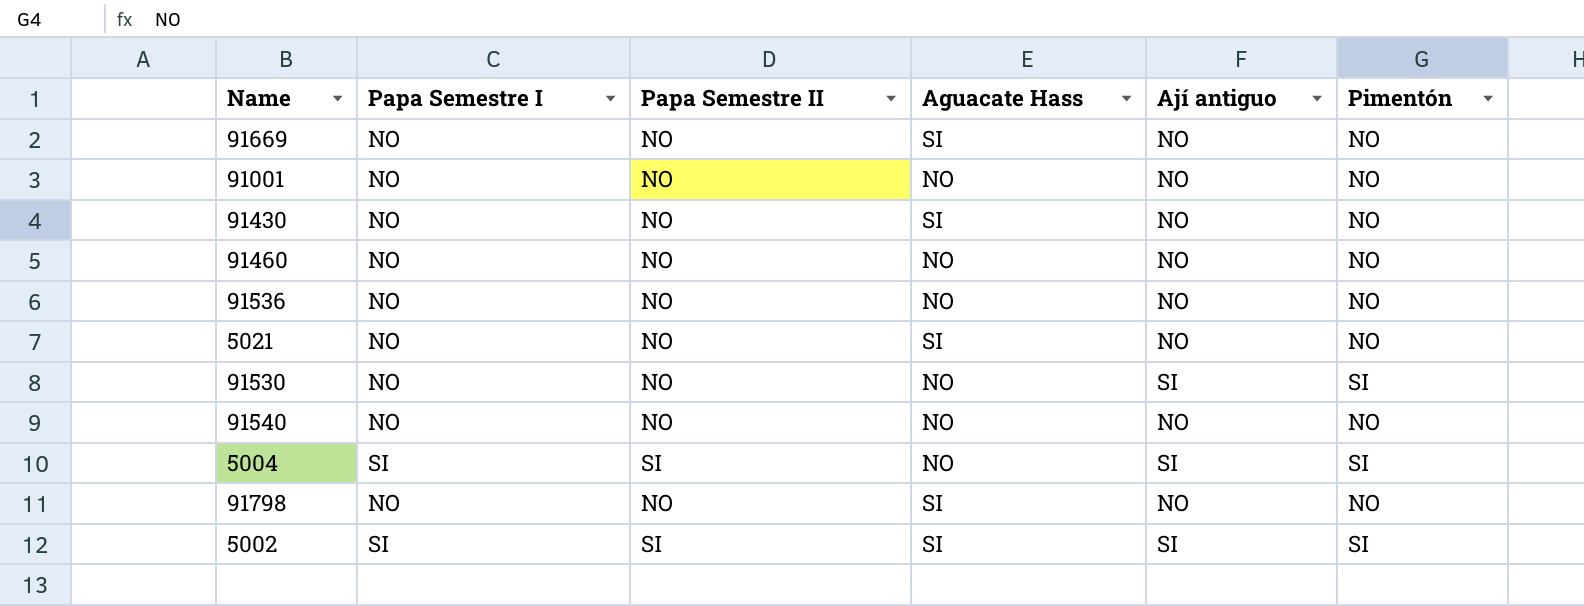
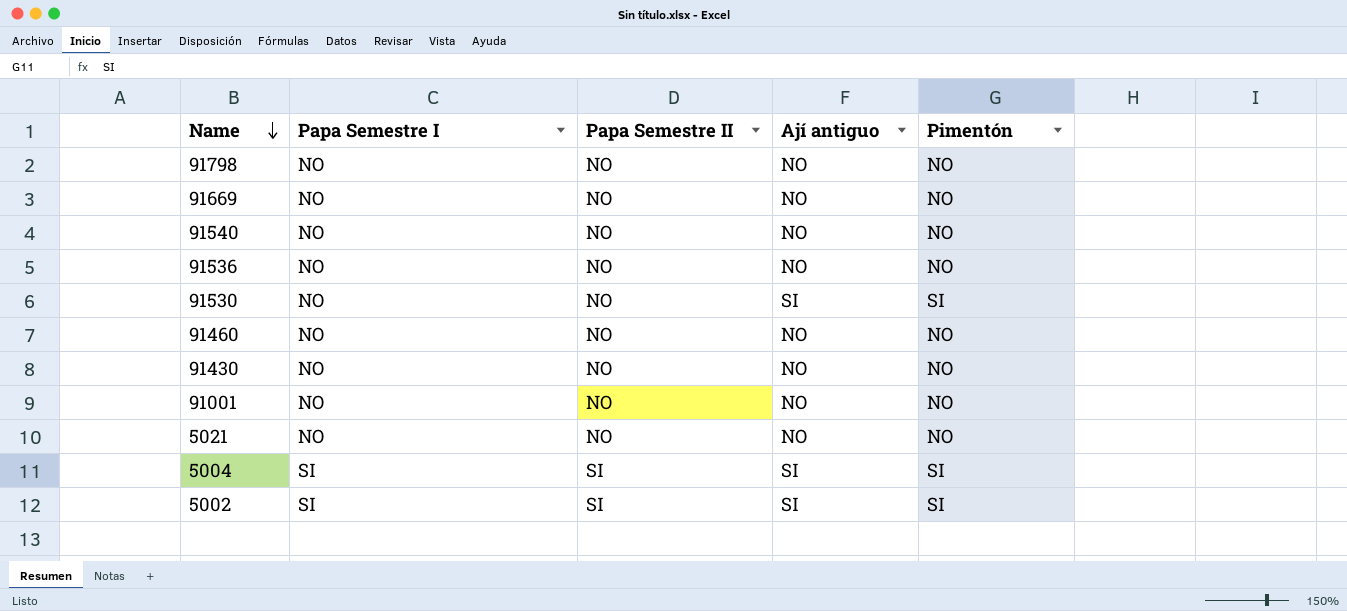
row order: none -> Name descending
column Aguacate Hass | position: 4 -> none

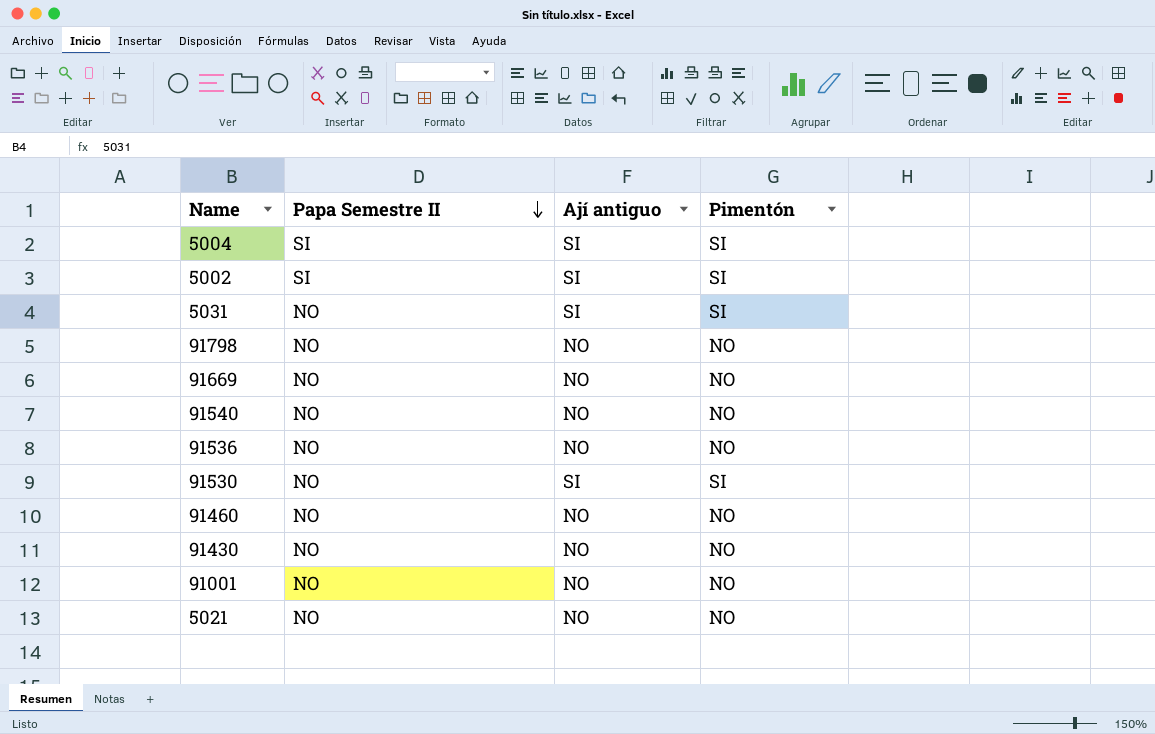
row order: Name descending -> Papa Semestre II descending
column Papa Semestre I | position: 2 -> none
row 5031: none -> NO | SI | SI

